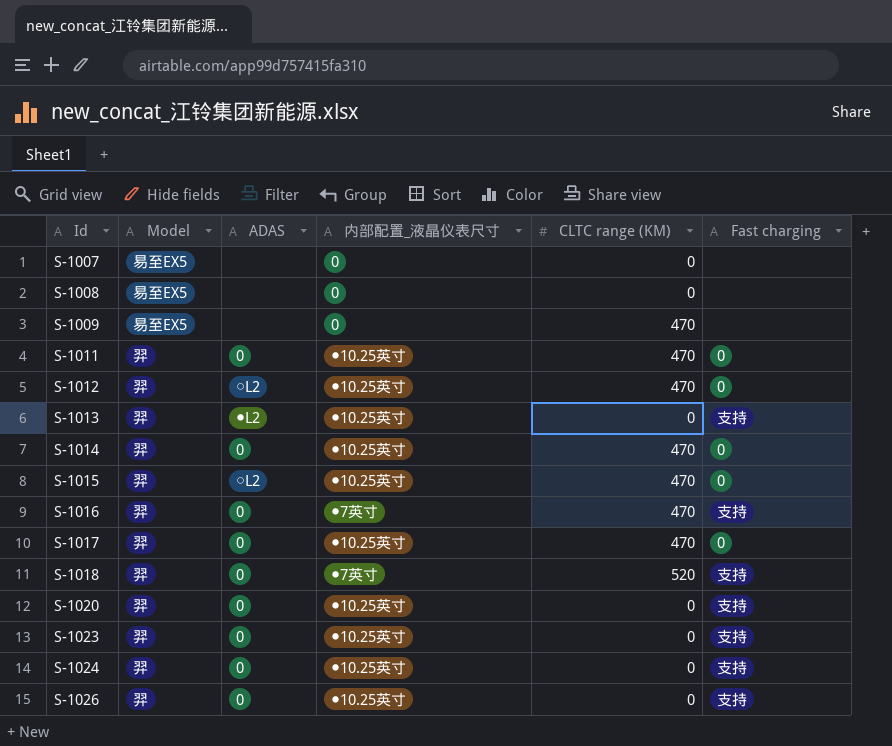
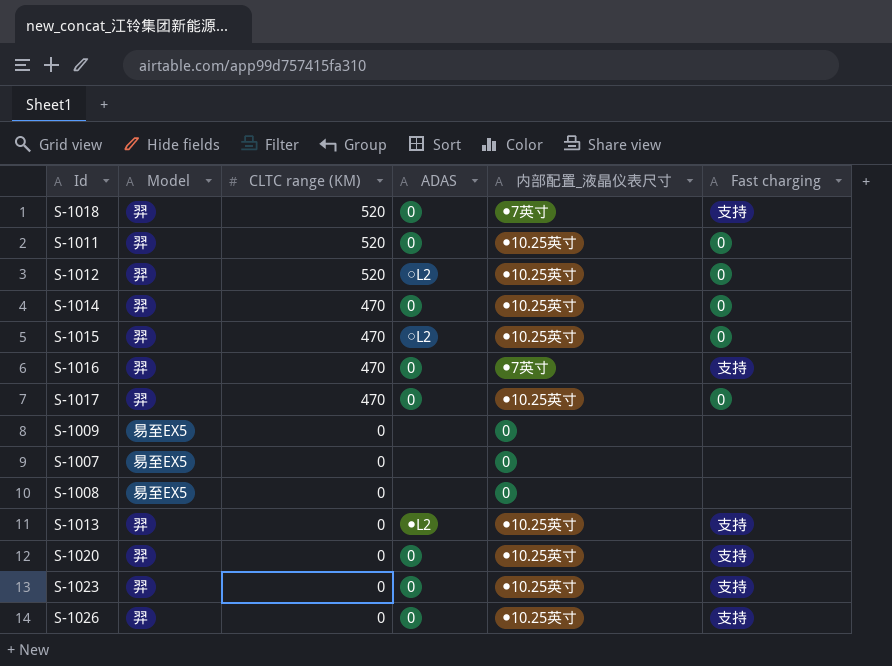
row order: Id ascending -> CLTC range (KM) descending
column CLTC range (KM) | position: 5 -> 3
row S-1024: 羿 | 0 | ●10.25英寸 | 0 | 支持 -> none
S-1011 | CLTC range (KM): 470 -> 520
S-1012 | CLTC range (KM): 470 -> 520
S-1009 | CLTC range (KM): 470 -> 0

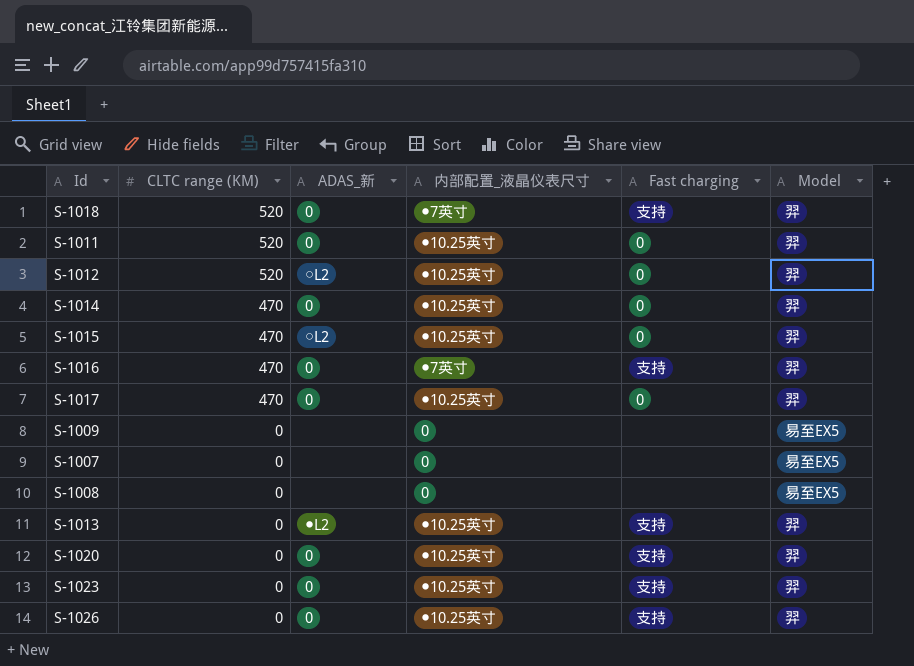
column name: ADAS -> ADAS_新
column Model | position: 2 -> 6

